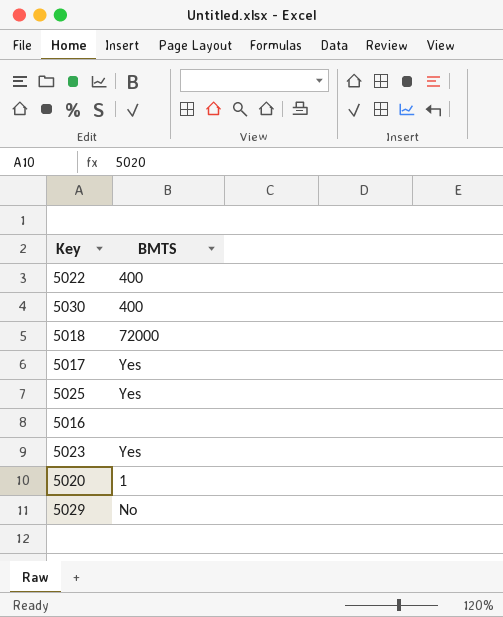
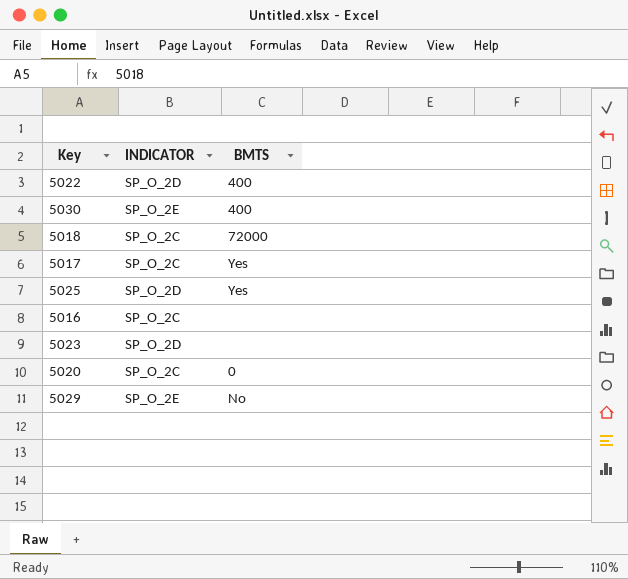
column INDICATOR | position: none -> 2
5023 | BMTS: Yes -> none
5020 | BMTS: 1 -> 0

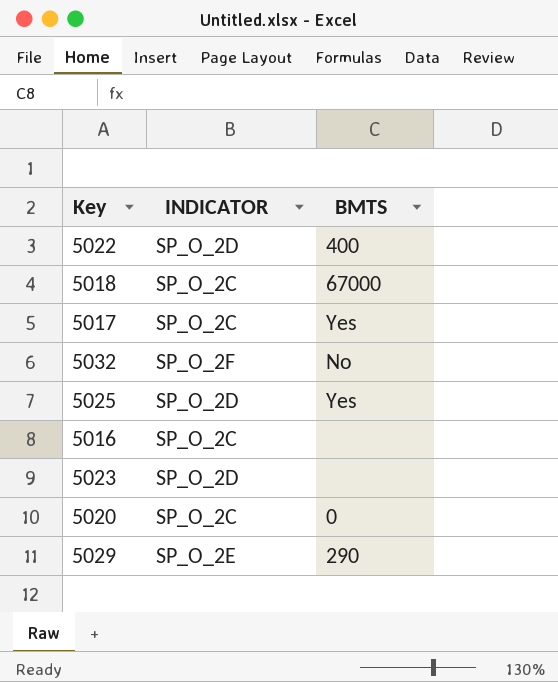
row 5030: SP_O_2E | 400 -> none
5018 | BMTS: 72000 -> 67000
row 5032: none -> SP_O_2F | No
5029 | BMTS: No -> 290

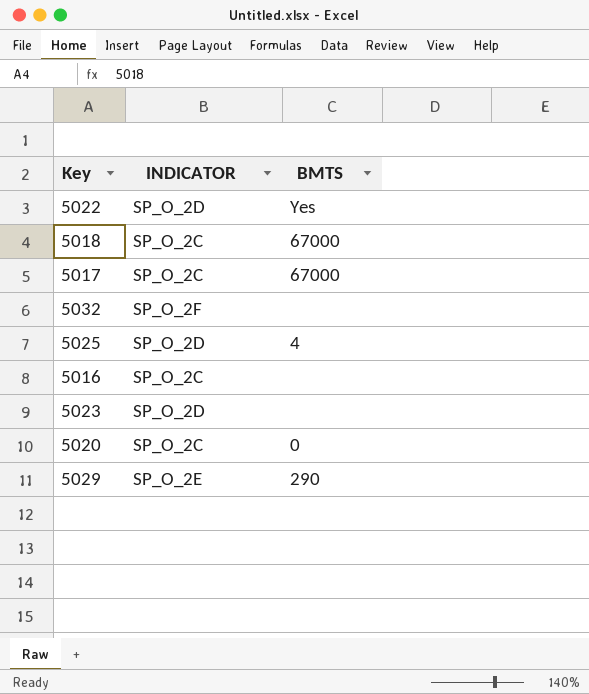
5022 | BMTS: 400 -> Yes
5017 | BMTS: Yes -> 67000
5032 | BMTS: No -> none
5025 | BMTS: Yes -> 4

